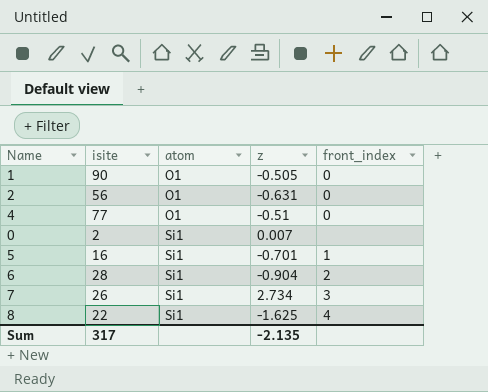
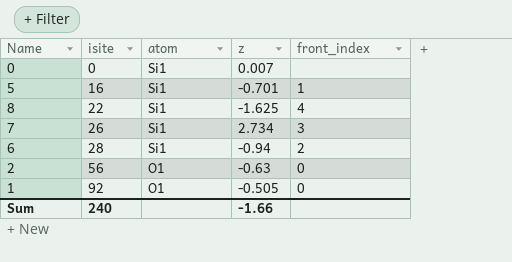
row order: atom ascending -> isite ascending
row 4: 77 | O1 | -0.51 | 0 -> none
0 | isite: 2 -> 0
6 | z: -0.904 -> -0.94
2 | z: -0.631 -> -0.63
1 | isite: 90 -> 92
Sum | isite: 317 -> 240
Sum | z: -2.135 -> -1.66

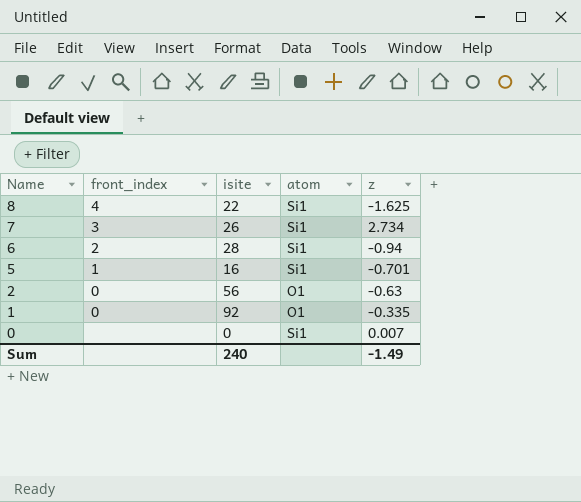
row order: isite ascending -> Name descending
column front_index | position: 5 -> 2
1 | z: -0.505 -> -0.335
Sum | z: -1.66 -> -1.49

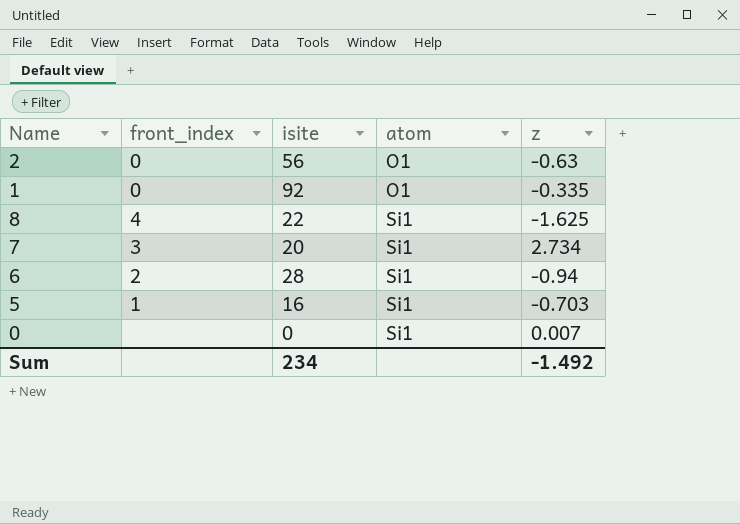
row order: Name descending -> atom ascending
7 | isite: 26 -> 20
5 | z: -0.701 -> -0.703
Sum | isite: 240 -> 234
Sum | z: -1.49 -> -1.492

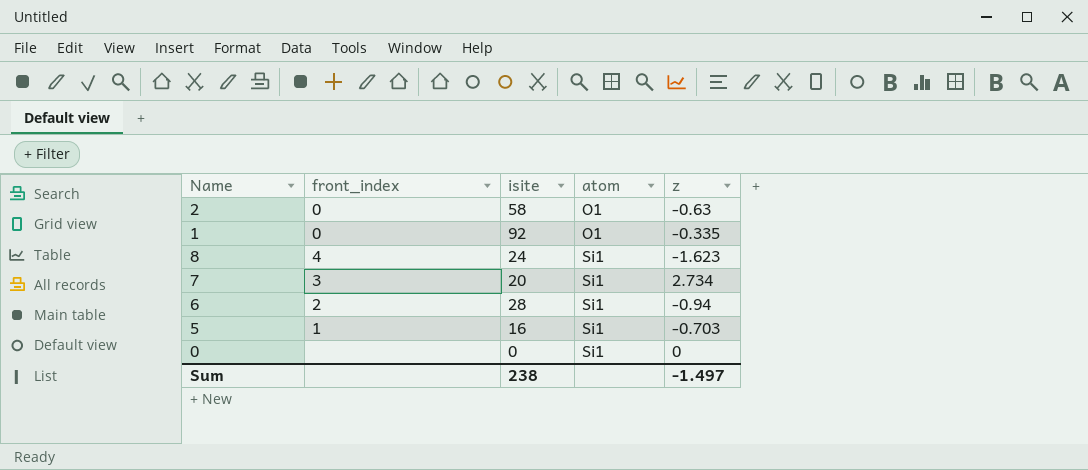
2 | isite: 56 -> 58
8 | isite: 22 -> 24
8 | z: -1.625 -> -1.623
0 | z: 0.007 -> 0
Sum | isite: 234 -> 238
Sum | z: -1.492 -> -1.497

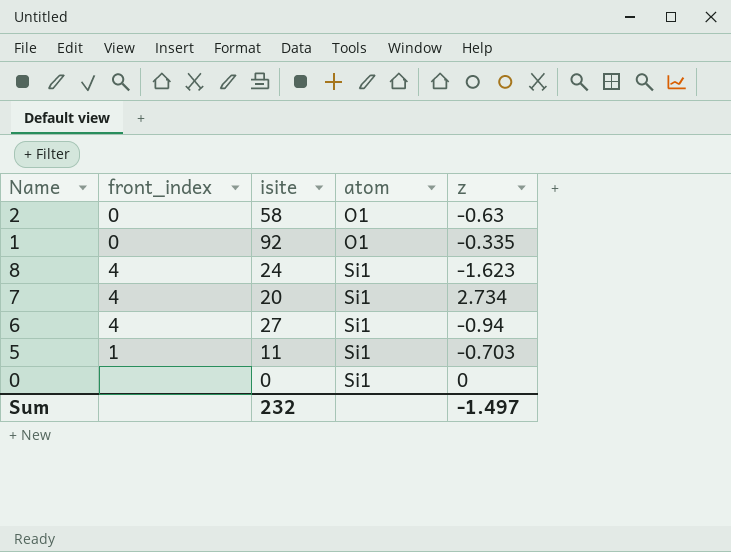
7 | front_index: 3 -> 4
6 | front_index: 2 -> 4
6 | isite: 28 -> 27
5 | isite: 16 -> 11
Sum | isite: 238 -> 232

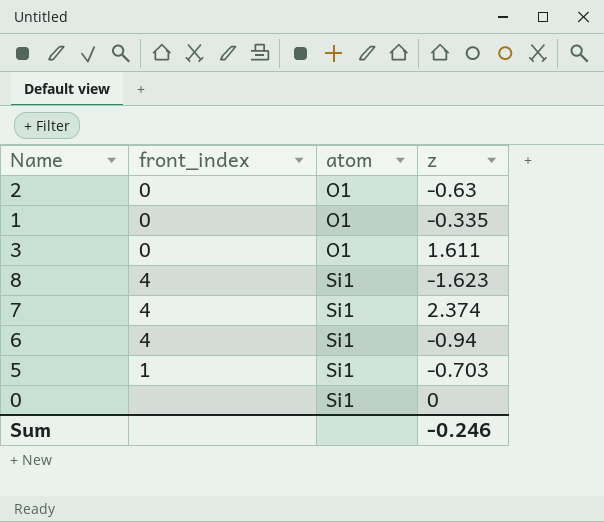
column isite | position: 3 -> none
row 3: none -> 0 | O1 | 1.611
7 | z: 2.734 -> 2.374
Sum | z: -1.497 -> -0.246

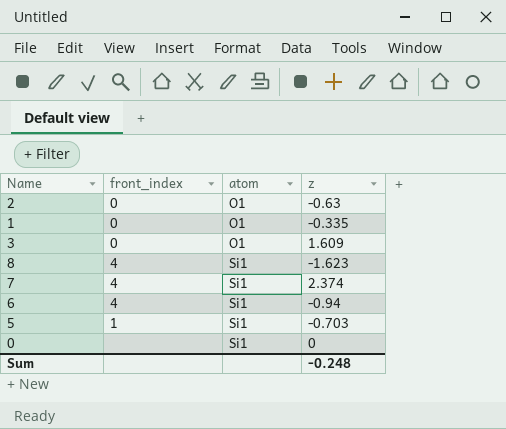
3 | z: 1.611 -> 1.609
Sum | z: -0.246 -> -0.248

